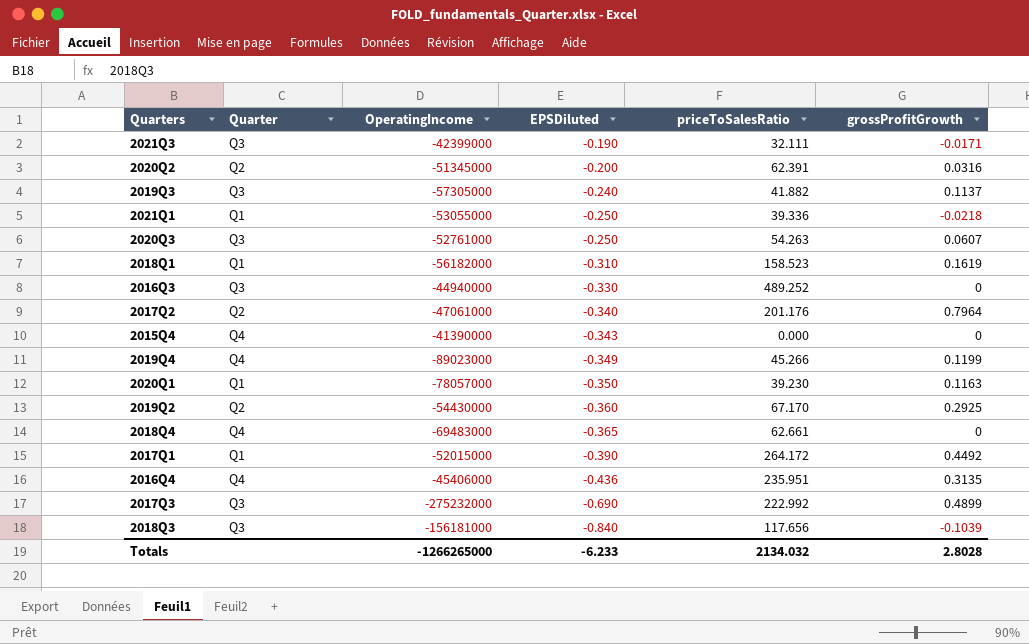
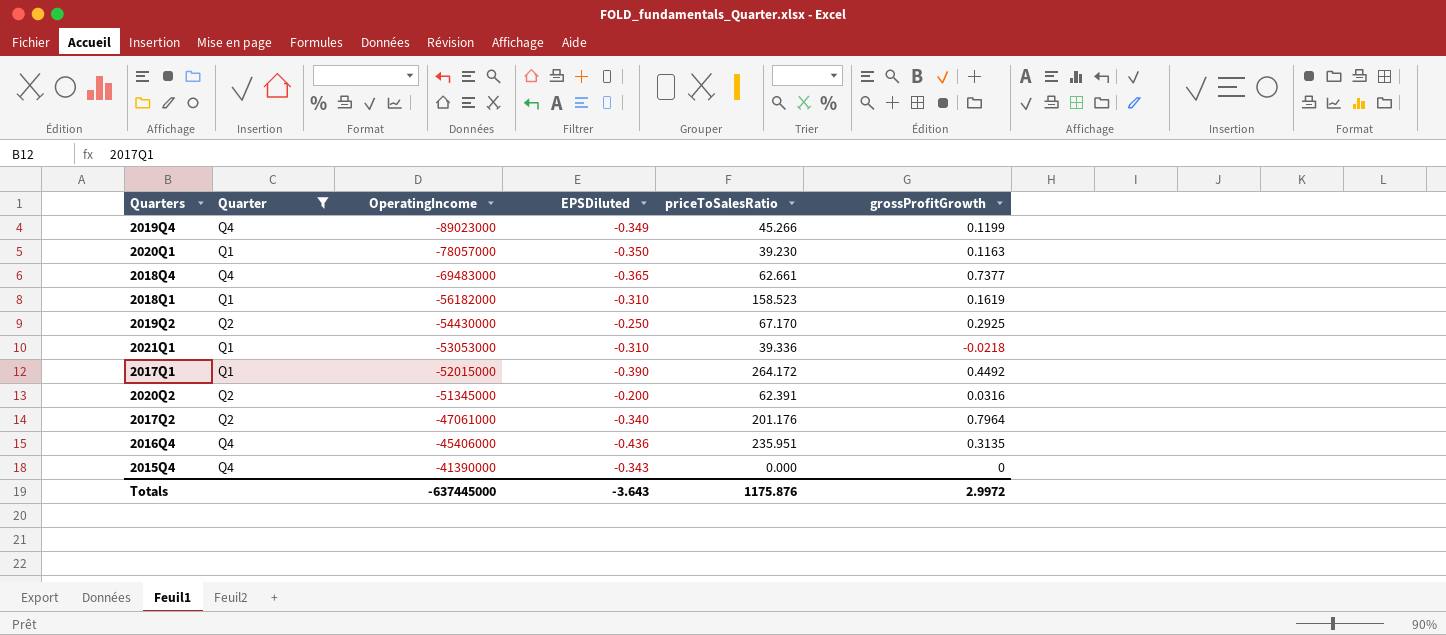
filter: none -> Quarter != Q3
row order: EPSDiluted descending -> OperatingIncome ascending
2018Q4 | grossProfitGrowth: 0 -> 0.7377
2019Q2 | EPSDiluted: -0.360 -> -0.250
2021Q1 | OperatingIncome: -53055000 -> -53053000
2021Q1 | EPSDiluted: -0.250 -> -0.310
Totals | OperatingIncome: -1266265000 -> -637445000
Totals | EPSDiluted: -6.233 -> -3.643
Totals | priceToSalesRatio: 2134.032 -> 1175.876
Totals | grossProfitGrowth: 2.8028 -> 2.9972

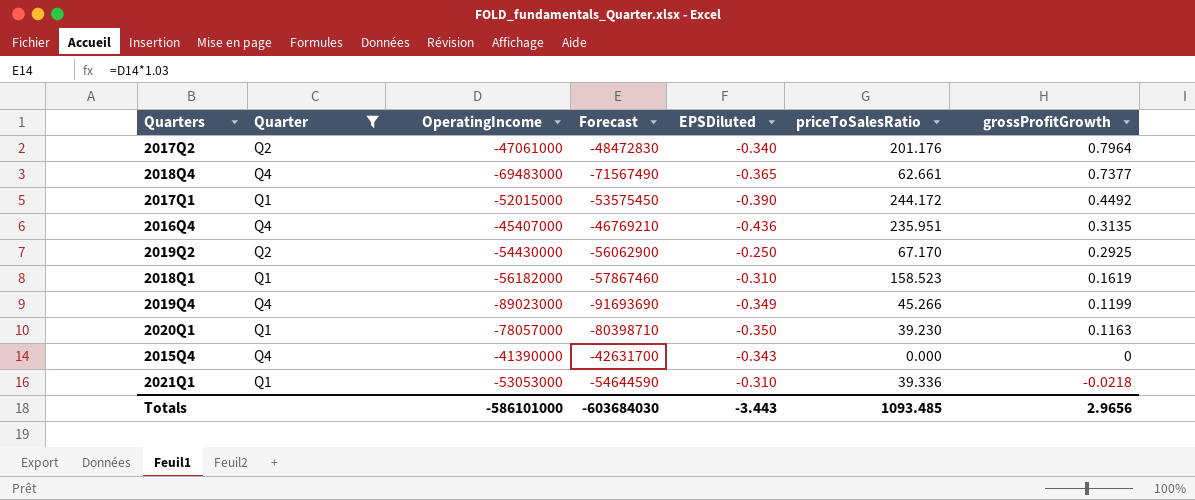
row order: OperatingIncome ascending -> grossProfitGrowth descending
column Forecast | formula: none -> [OperatingIncome] * 1.03
row 2020Q2: Q2 | -51345000 | -0.200 | 62.391 | 0.0316 -> none
2017Q1 | priceToSalesRatio: 264.172 -> 244.172
2016Q4 | OperatingIncome: -45406000 -> -45407000
Totals | OperatingIncome: -637445000 -> -586101000
Totals | EPSDiluted: -3.643 -> -3.443
Totals | priceToSalesRatio: 1175.876 -> 1093.485
Totals | grossProfitGrowth: 2.9972 -> 2.9656

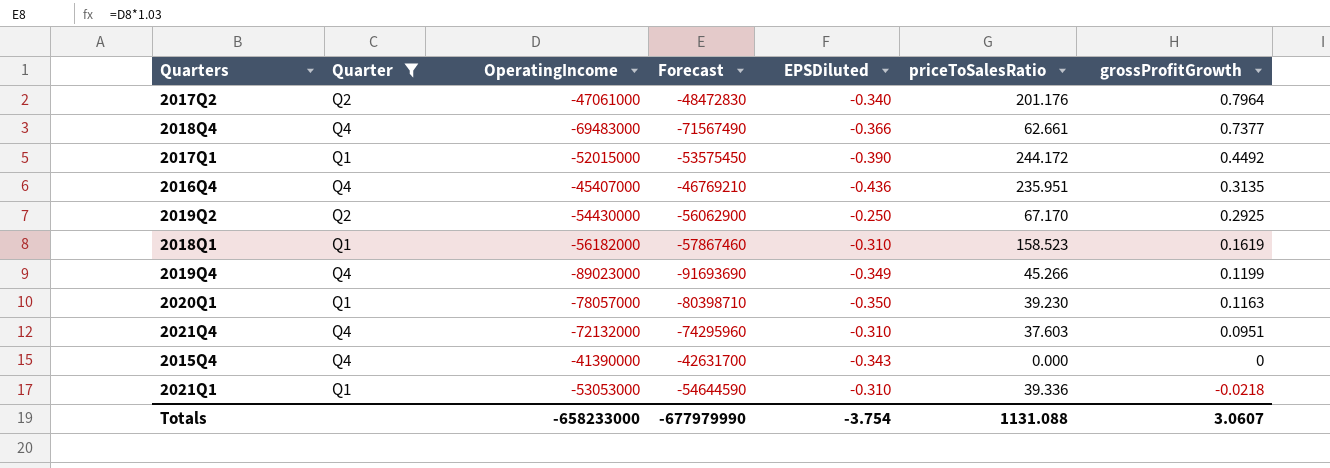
2018Q4 | EPSDiluted: -0.365 -> -0.366
row 2021Q4: none -> Q4 | -72132000 | -74295960 | -0.310 | 37.603 | 0.0951
Totals | OperatingIncome: -586101000 -> -658233000
Totals | Forecast: -603684030 -> -677979990
Totals | EPSDiluted: -3.443 -> -3.754
Totals | priceToSalesRatio: 1093.485 -> 1131.088
Totals | grossProfitGrowth: 2.9656 -> 3.0607

